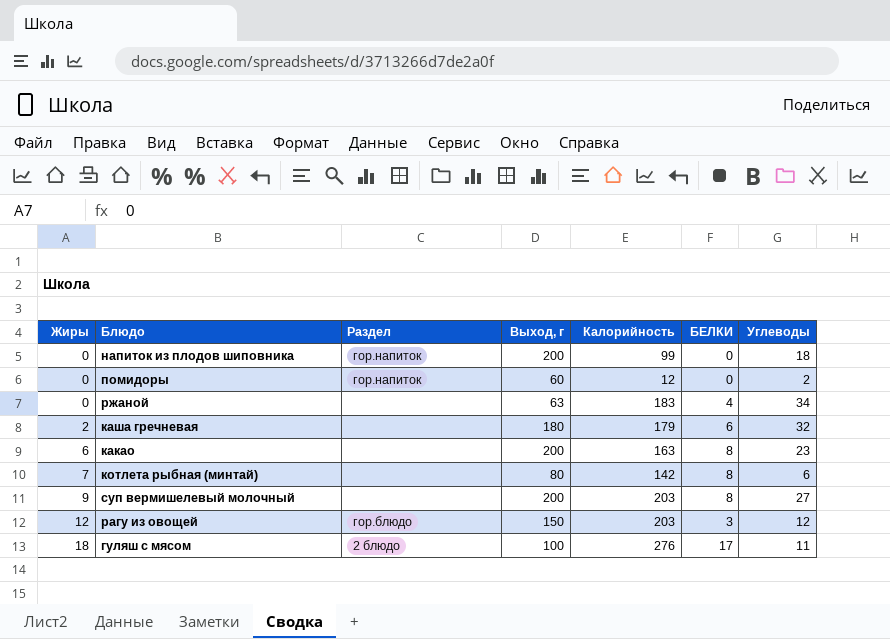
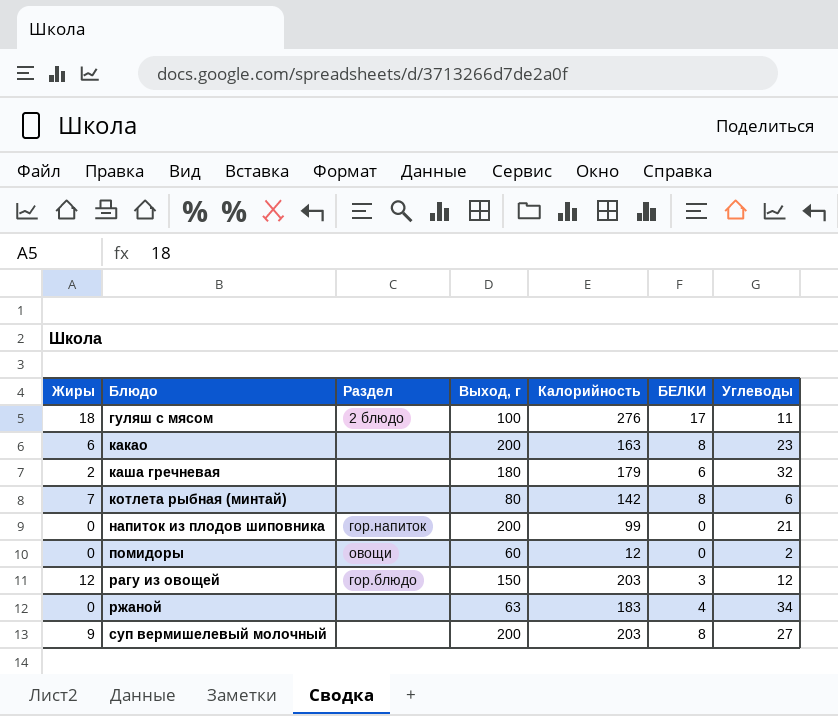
row order: Жиры ascending -> Блюдо ascending
напиток из плодов шиповника | Углеводы: 18 -> 21
помидоры | Раздел: гор.напиток -> овощи

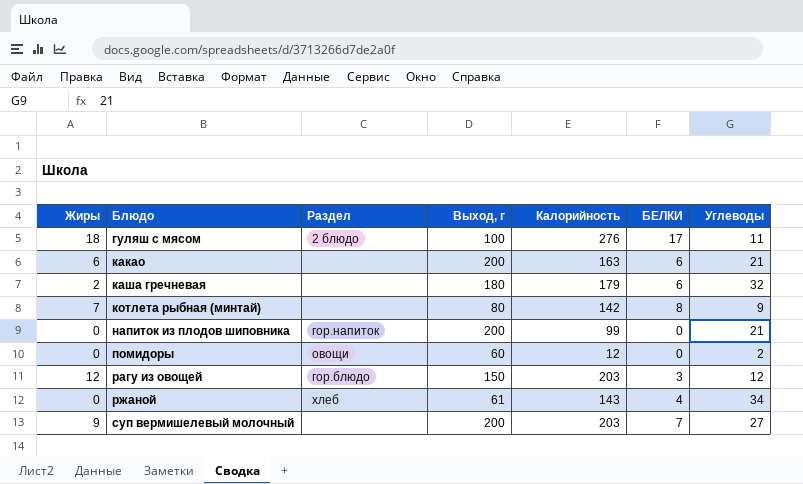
какао | БЕЛКИ: 8 -> 6
какао | Углеводы: 23 -> 21
котлета рыбная (минтай) | Углеводы: 6 -> 9
ржаной | Раздел: none -> хлеб
ржаной | Выход, г: 63 -> 61
ржаной | Калорийность: 183 -> 143
суп вермишелевый молочный | БЕЛКИ: 8 -> 7

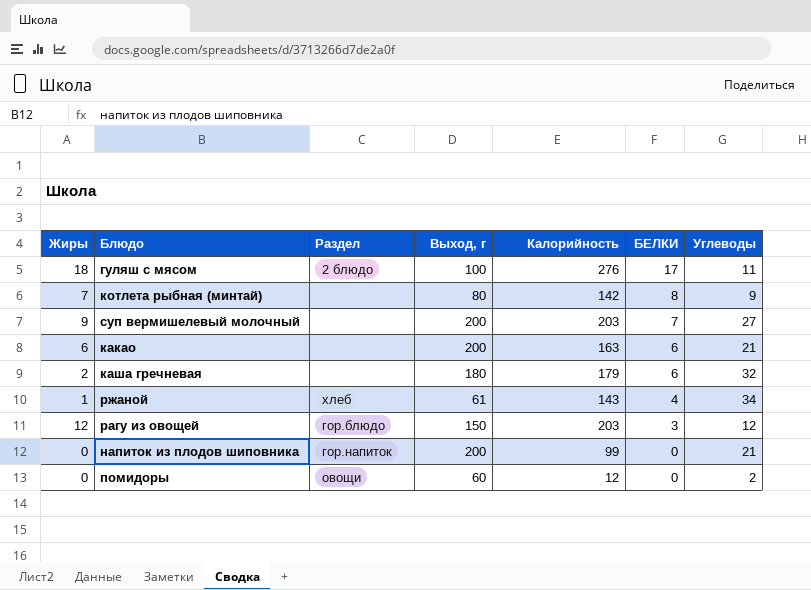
row order: Блюдо ascending -> БЕЛКИ descending
ржаной | Жиры: 0 -> 1

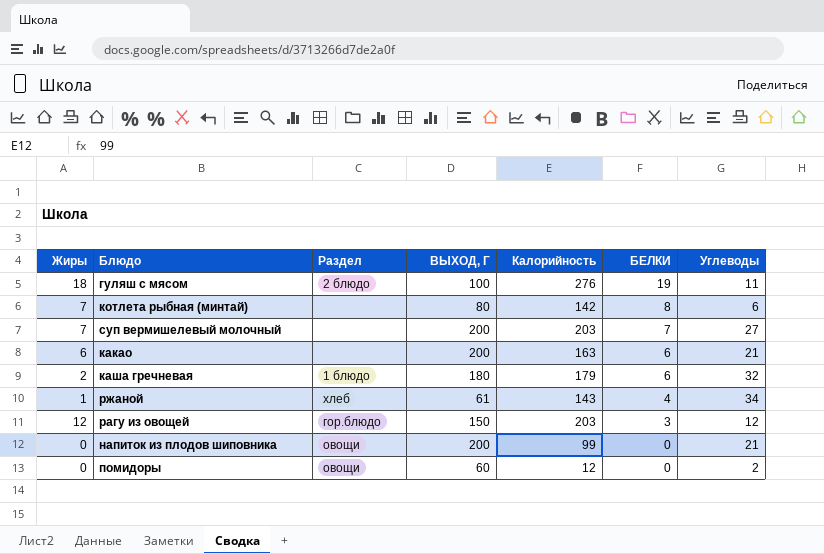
column name: Выход, г -> ВЫХОД, Г
гуляш с мясом | БЕЛКИ: 17 -> 19
котлета рыбная (минтай) | Углеводы: 9 -> 6
суп вермишелевый молочный | Жиры: 9 -> 7
каша гречневая | Раздел: none -> 1 блюдо
напиток из плодов шиповника | Раздел: гор.напиток -> овощи

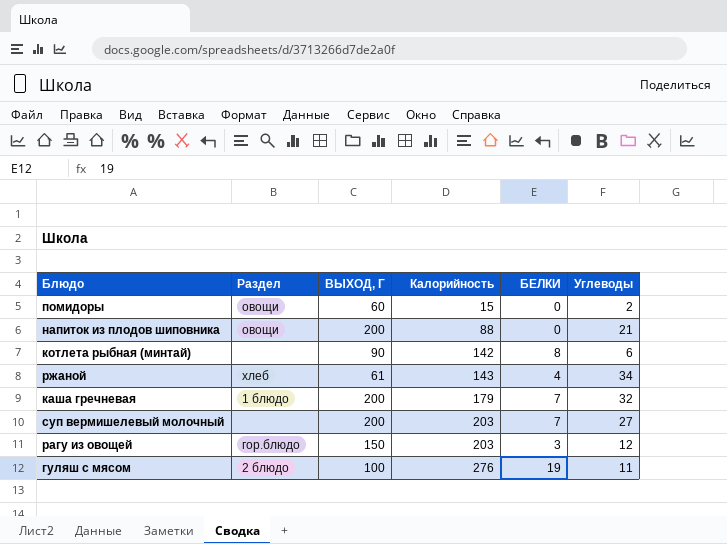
row order: БЕЛКИ descending -> Калорийность ascending
column Жиры | position: 1 -> none
row какао: 6 | none | 200 | 163 | 6 | 21 -> none
помидоры | Калорийность: 12 -> 15
напиток из плодов шиповника | Калорийность: 99 -> 88
котлета рыбная (минтай) | ВЫХОД, Г: 80 -> 90
каша гречневая | ВЫХОД, Г: 180 -> 200
каша гречневая | БЕЛКИ: 6 -> 7

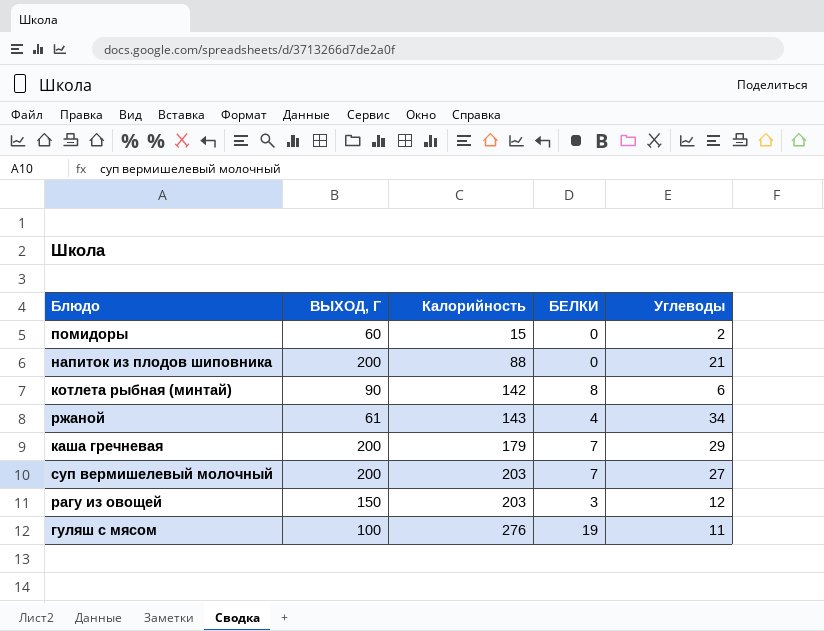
column Раздел | position: 2 -> none
каша гречневая | Углеводы: 32 -> 29

